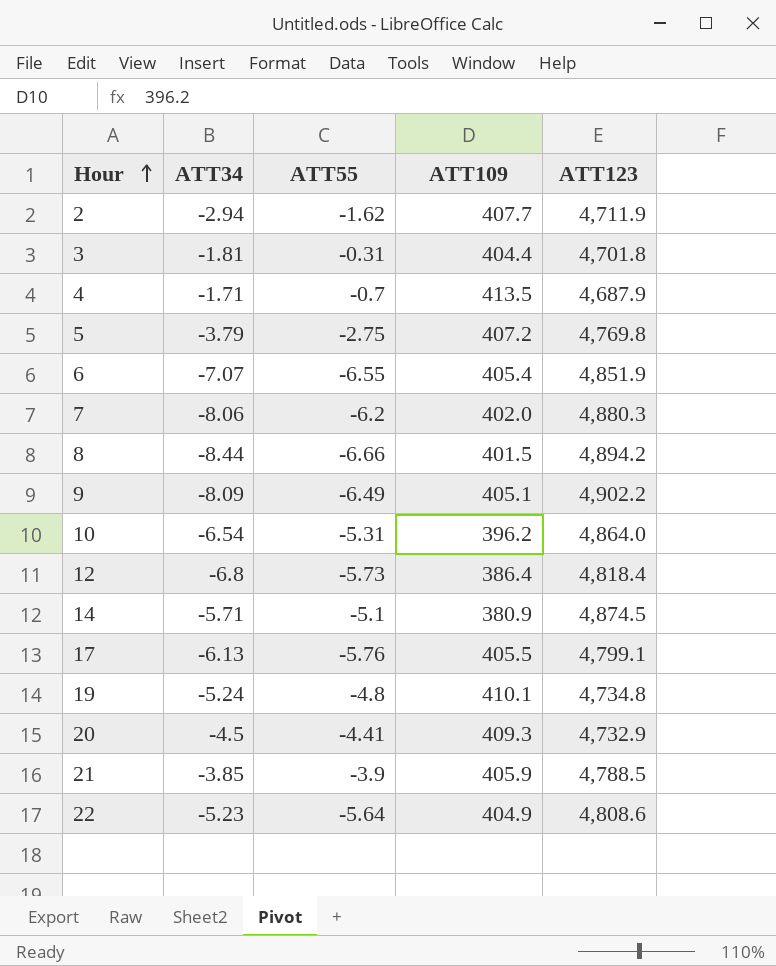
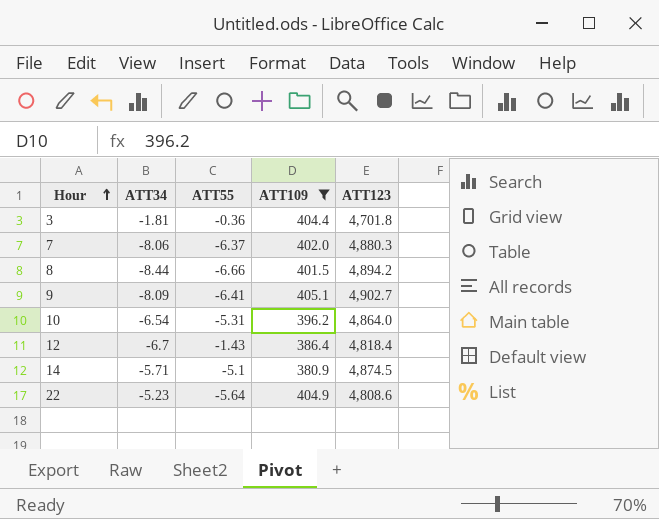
filter: none -> ATT109 <= 405.1
3 | ATT55: -0.31 -> -0.36
7 | ATT55: -6.2 -> -6.37
9 | ATT55: -6.49 -> -6.41
9 | ATT123: 4,902.2 -> 4,902.7
12 | ATT34: -6.8 -> -6.7
12 | ATT55: -5.73 -> -1.43

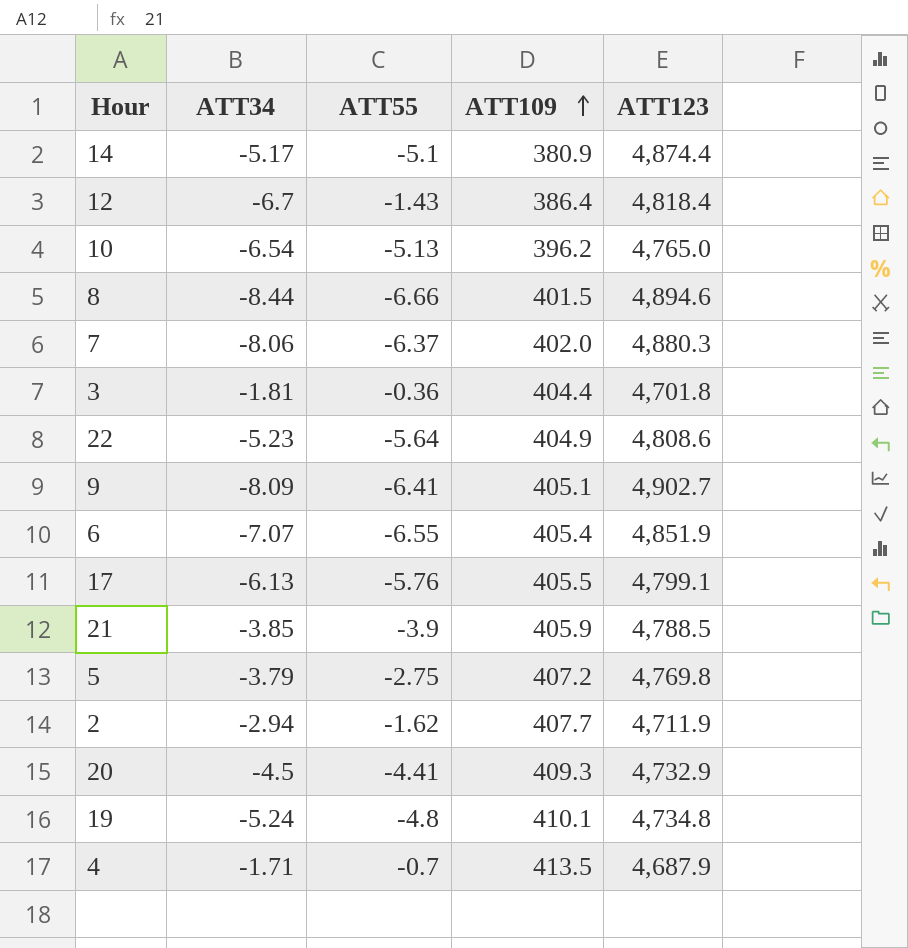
filter: ATT109 <= 405.1 -> none
row order: Hour ascending -> ATT109 ascending
14 | ATT34: -5.71 -> -5.17
14 | ATT123: 4,874.5 -> 4,874.4
10 | ATT55: -5.31 -> -5.13
10 | ATT123: 4,864.0 -> 4,765.0
8 | ATT123: 4,894.2 -> 4,894.6

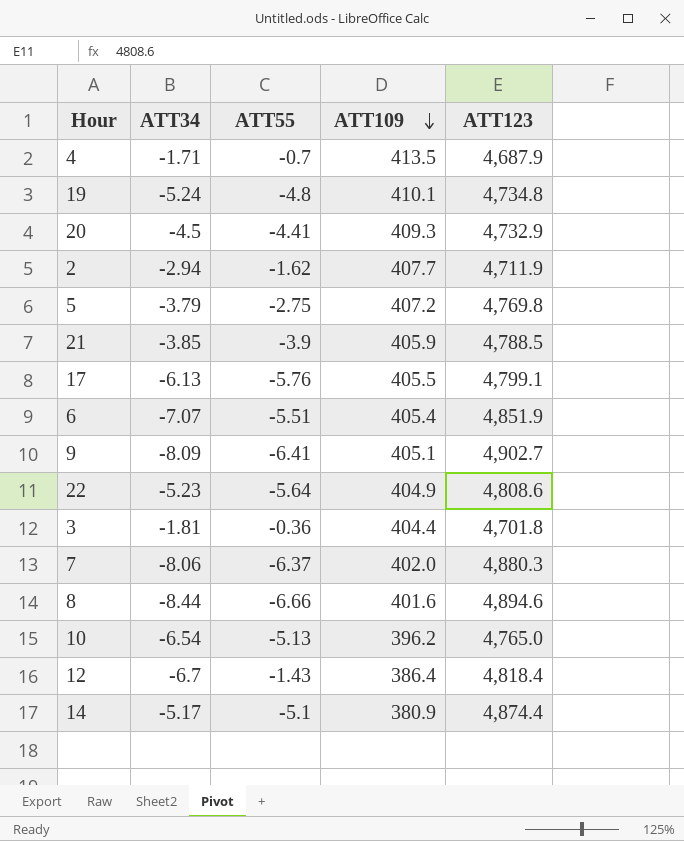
row order: ATT109 ascending -> ATT109 descending
6 | ATT55: -6.55 -> -5.51
8 | ATT109: 401.5 -> 401.6

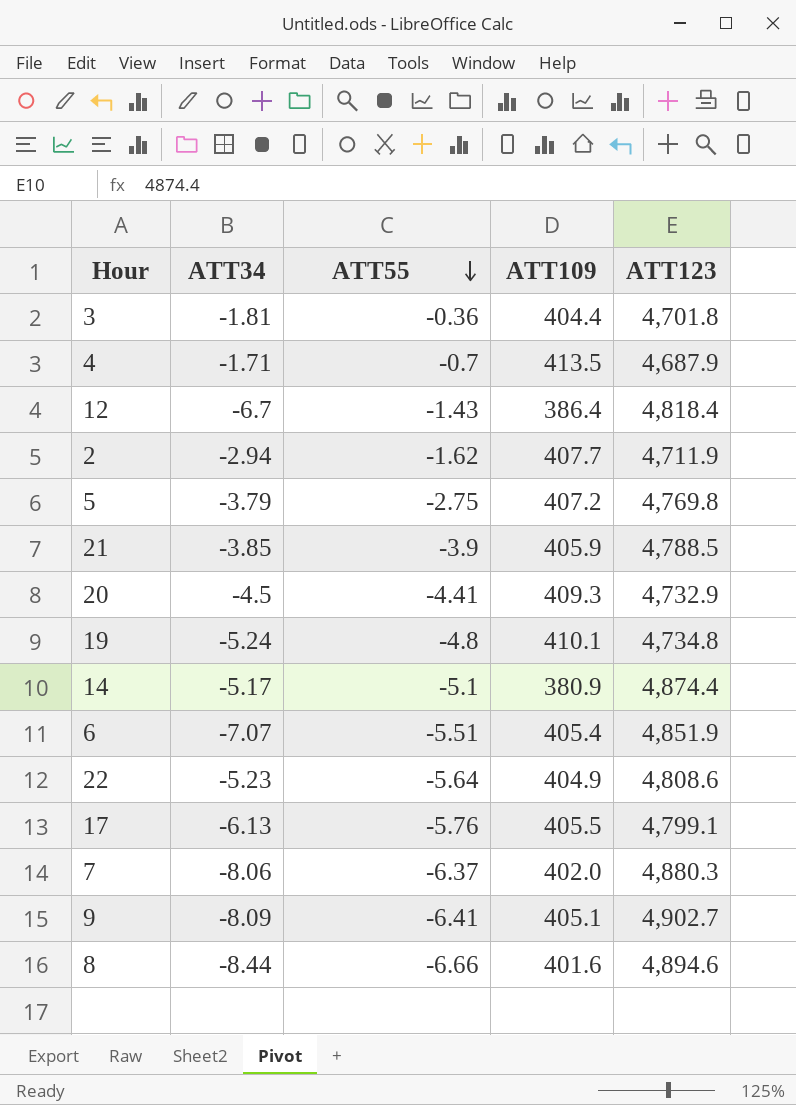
row order: ATT109 descending -> ATT55 descending
row 10: -6.54 | -5.13 | 396.2 | 4,765.0 -> none

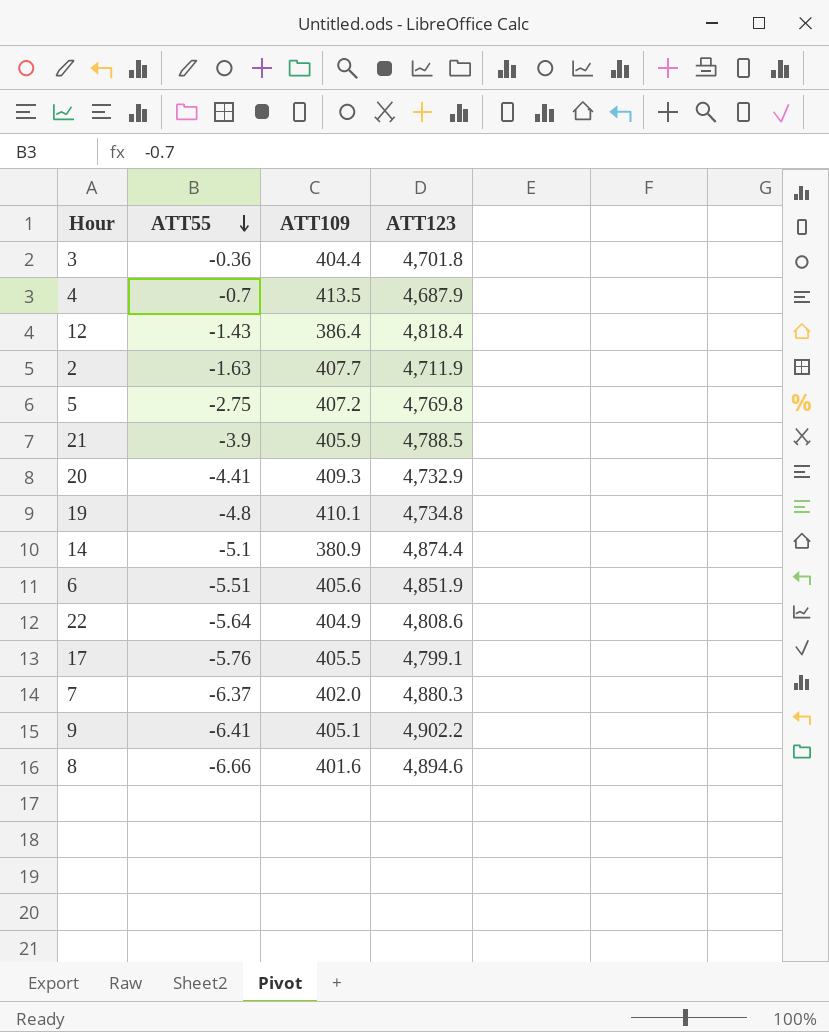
column ATT34 | position: 2 -> none
2 | ATT55: -1.62 -> -1.63
6 | ATT109: 405.4 -> 405.6
9 | ATT123: 4,902.7 -> 4,902.2

